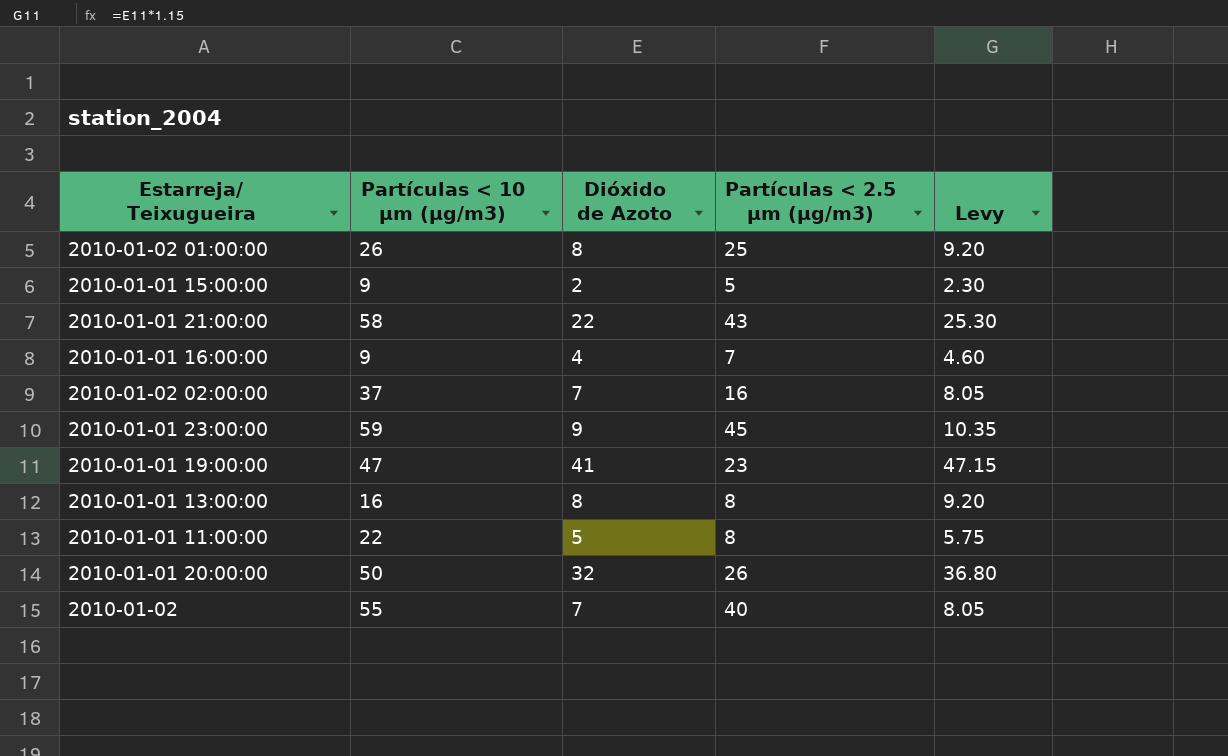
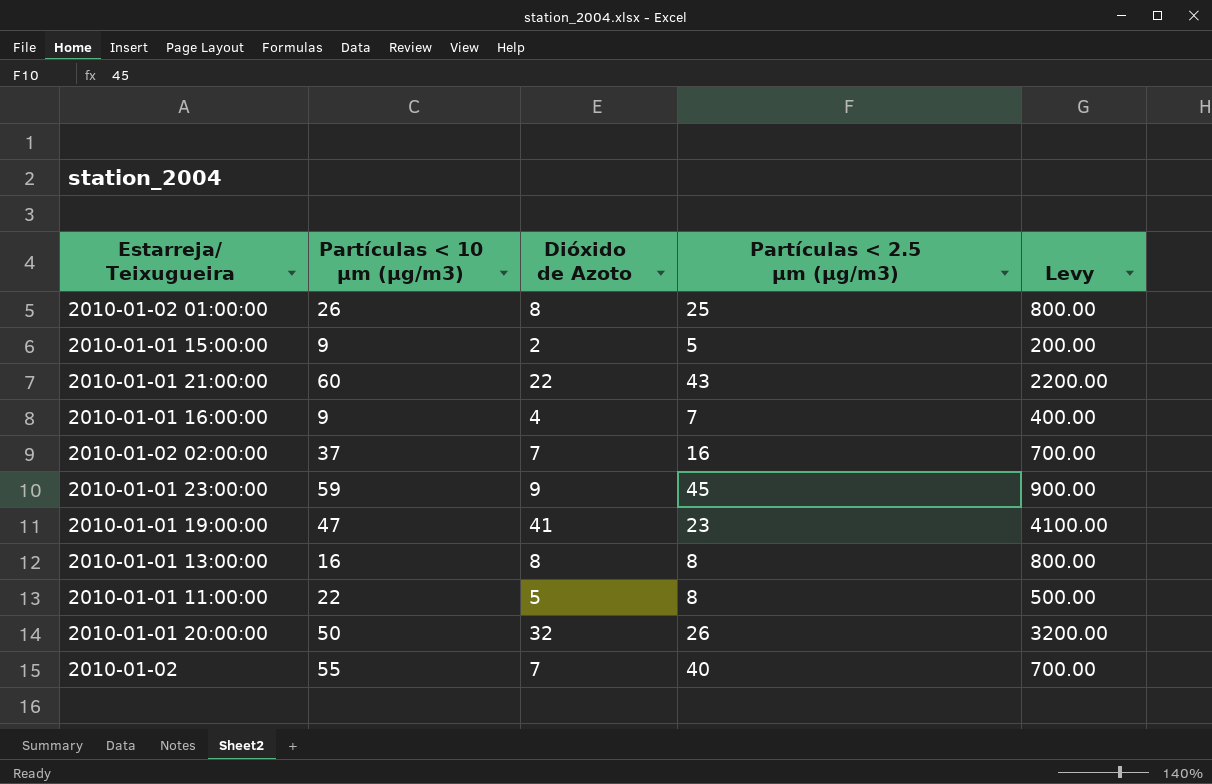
column Levy | formula: [Dióxido de Azoto] * 1.15 -> [Dióxido de Azoto] * 100
2010-01-01 21:00:00 | Partículas < 10 µm (µg/m3): 58 -> 60

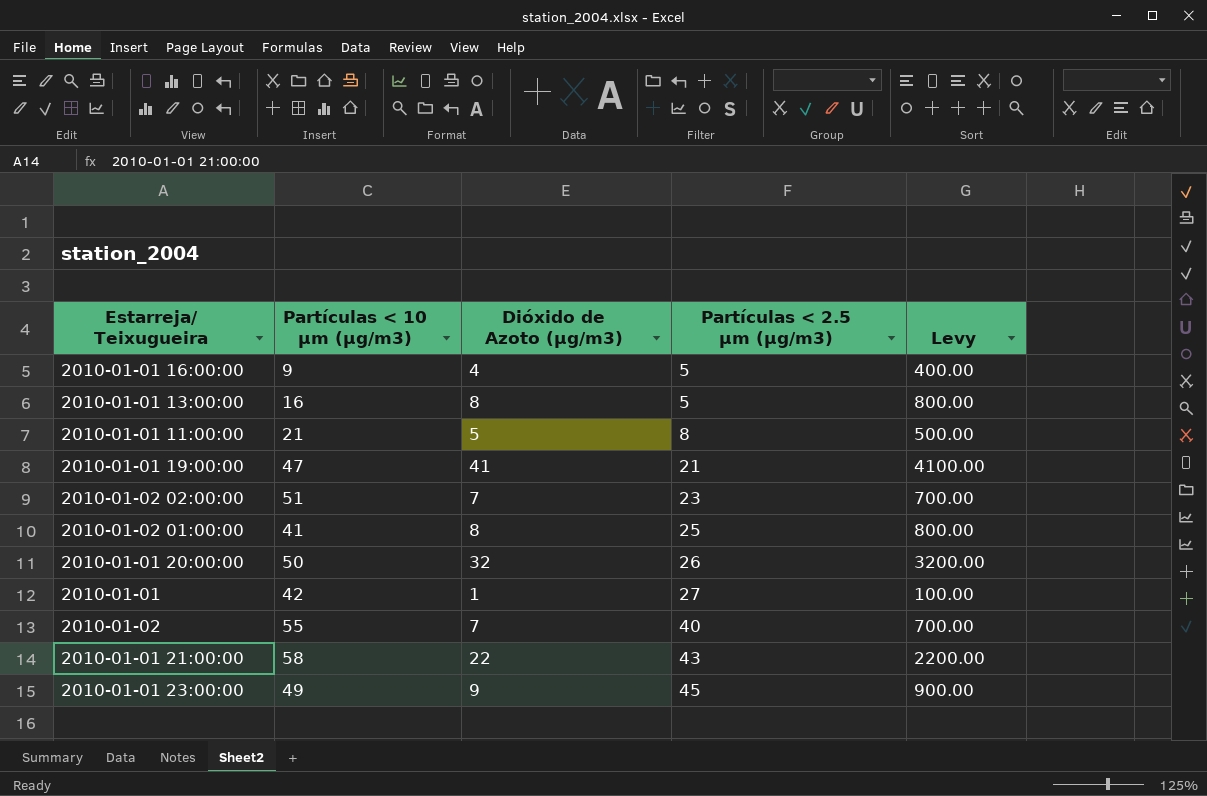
row order: none -> Partículas < 2.5 µm (µg/m3) ascending
column name: Dióxido de Azoto -> Dióxido de Azoto (µg/m3)
row 2010-01-01 15:00:00: 9 | 2 | 5 | 200.00 -> none
2010-01-01 16:00:00 | Partículas < 2.5 µm (µg/m3): 7 -> 5
2010-01-01 13:00:00 | Partículas < 2.5 µm (µg/m3): 8 -> 5
2010-01-01 11:00:00 | Partículas < 10 µm (µg/m3): 22 -> 21
2010-01-01 19:00:00 | Partículas < 2.5 µm (µg/m3): 23 -> 21
2010-01-02 02:00:00 | Partículas < 10 µm (µg/m3): 37 -> 51
2010-01-02 02:00:00 | Partículas < 2.5 µm (µg/m3): 16 -> 23
2010-01-02 01:00:00 | Partículas < 10 µm (µg/m3): 26 -> 41
row 2010-01-01: none -> 42 | 1 | 27 | 100.00
2010-01-01 21:00:00 | Partículas < 10 µm (µg/m3): 60 -> 58
2010-01-01 23:00:00 | Partículas < 10 µm (µg/m3): 59 -> 49

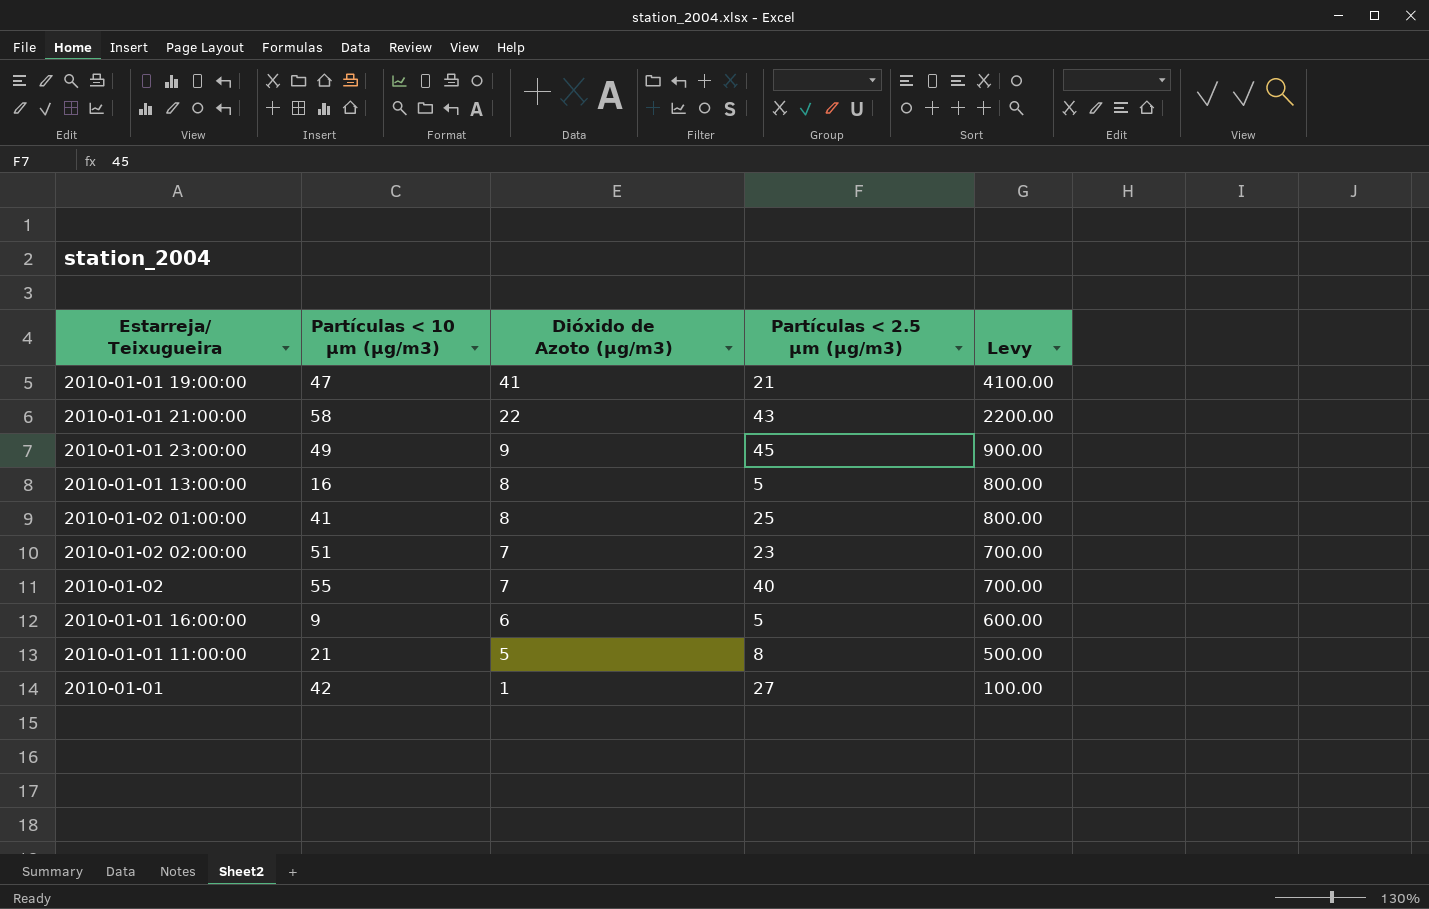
row order: Partículas < 2.5 µm (µg/m3) ascending -> Dióxido de Azoto (µg/m3) descending
row 2010-01-01 20:00:00: 50 | 32 | 26 | 3200.00 -> none
2010-01-01 16:00:00 | Dióxido de Azoto (µg/m3): 4 -> 6
2010-01-01 16:00:00 | Levy: 400.00 -> 600.00

